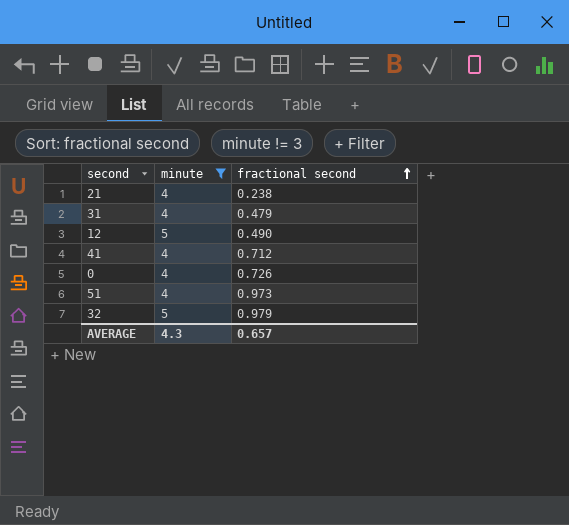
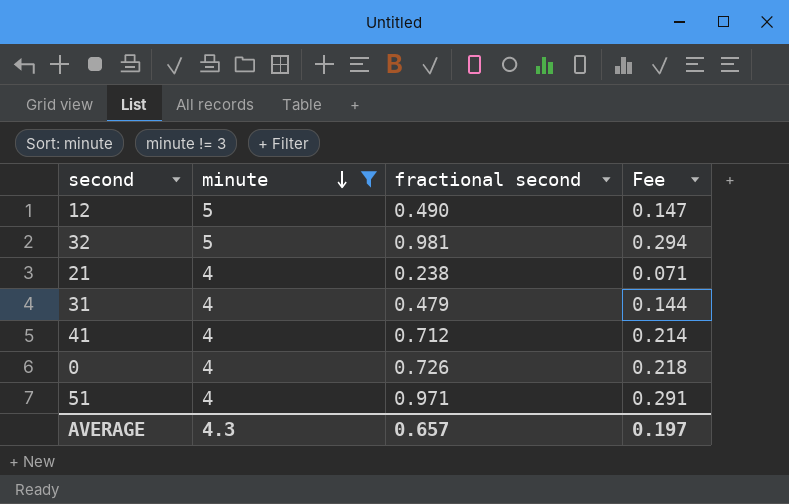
row order: fractional second ascending -> minute descending
column Fee | formula: none -> [fractional second] * 0.3
32 | fractional second: 0.979 -> 0.981
51 | fractional second: 0.973 -> 0.971

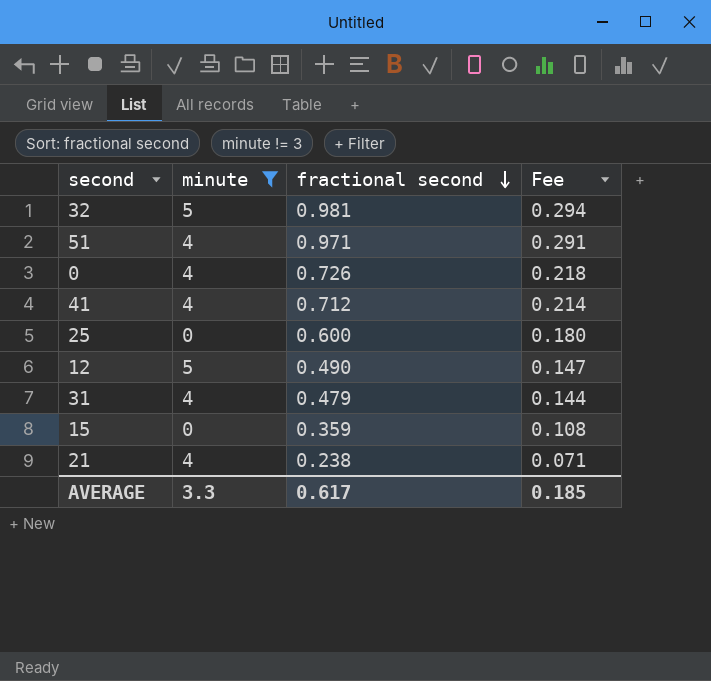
row order: minute descending -> fractional second descending
row 25: none -> 0 | 0.600 | 0.180
row 15: none -> 0 | 0.359 | 0.108
AVERAGE | minute: 4.3 -> 3.3
AVERAGE | fractional second: 0.657 -> 0.617
AVERAGE | Fee: 0.197 -> 0.185

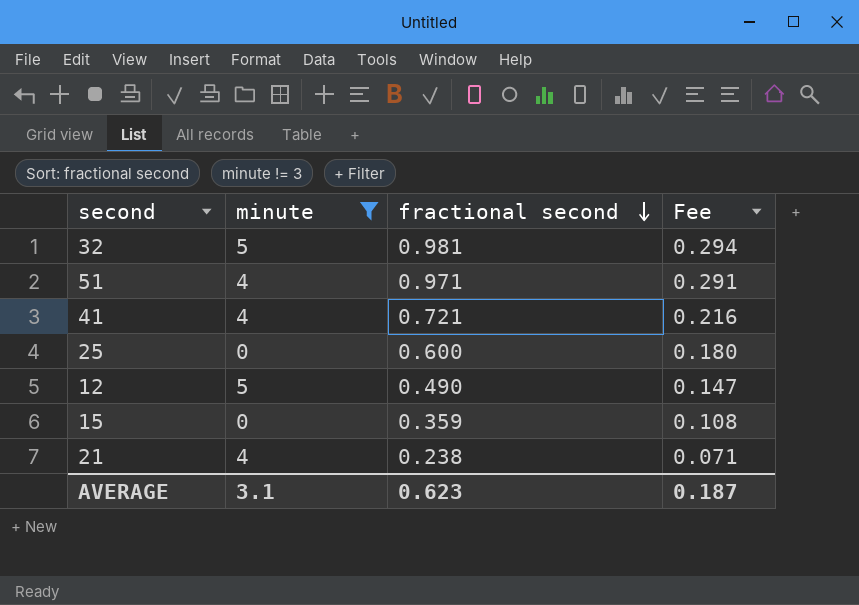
row 0: 4 | 0.726 | 0.218 -> none
row 31: 4 | 0.479 | 0.144 -> none
41 | fractional second: 0.712 -> 0.721
41 | Fee: 0.214 -> 0.216
AVERAGE | minute: 3.3 -> 3.1
AVERAGE | fractional second: 0.617 -> 0.623
AVERAGE | Fee: 0.185 -> 0.187

